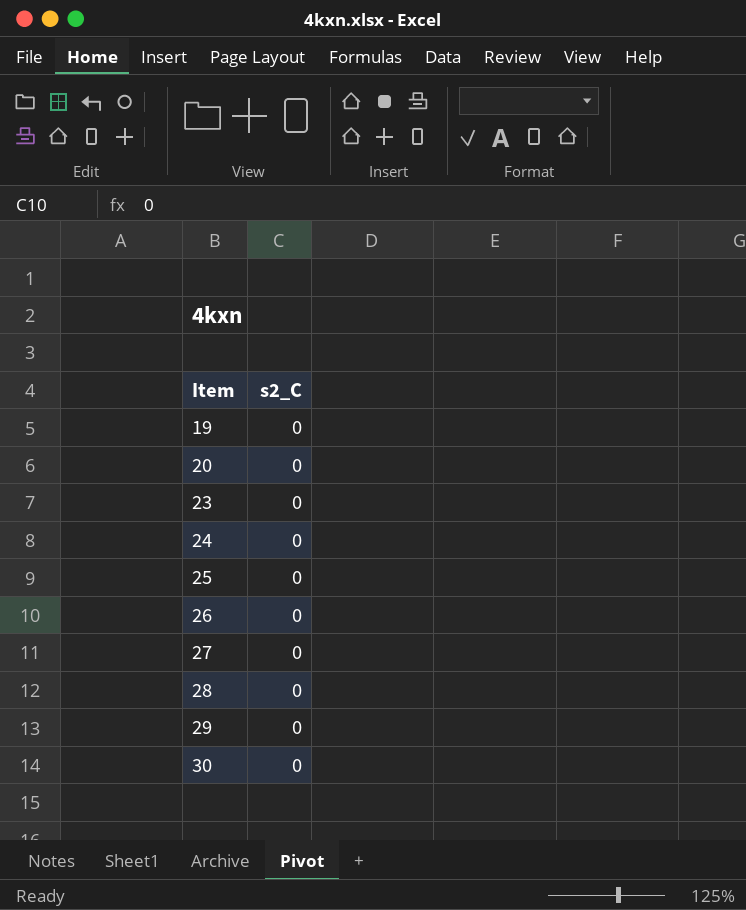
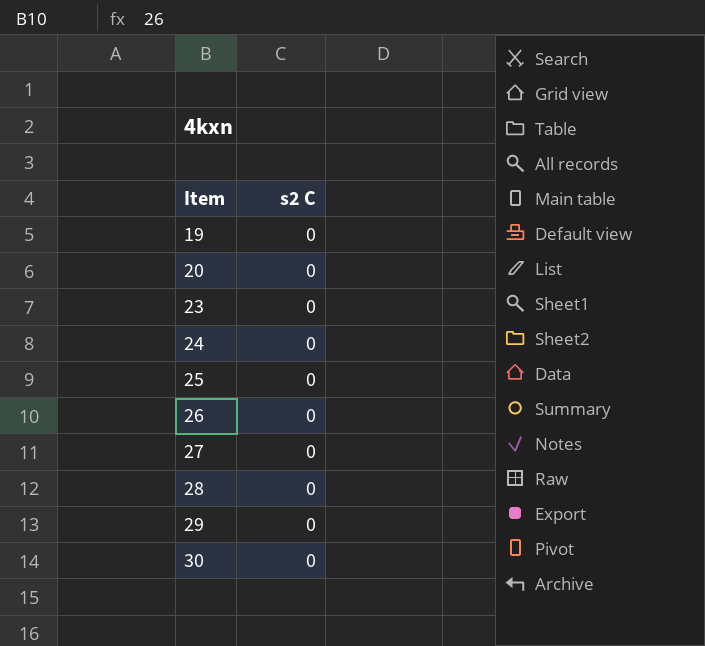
column name: s2_C -> s2 C

